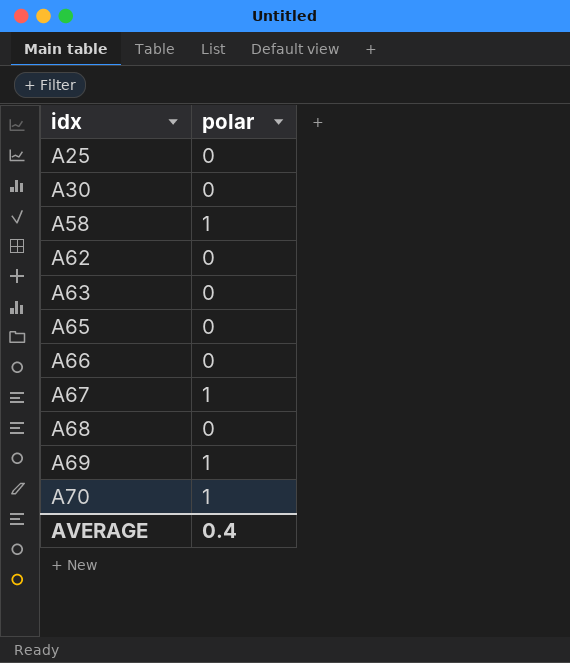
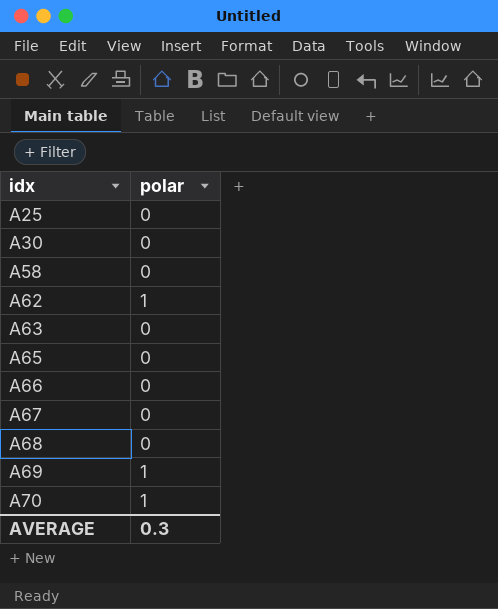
A58 | polar: 1 -> 0
A62 | polar: 0 -> 1
A67 | polar: 1 -> 0
AVERAGE | polar: 0.4 -> 0.3

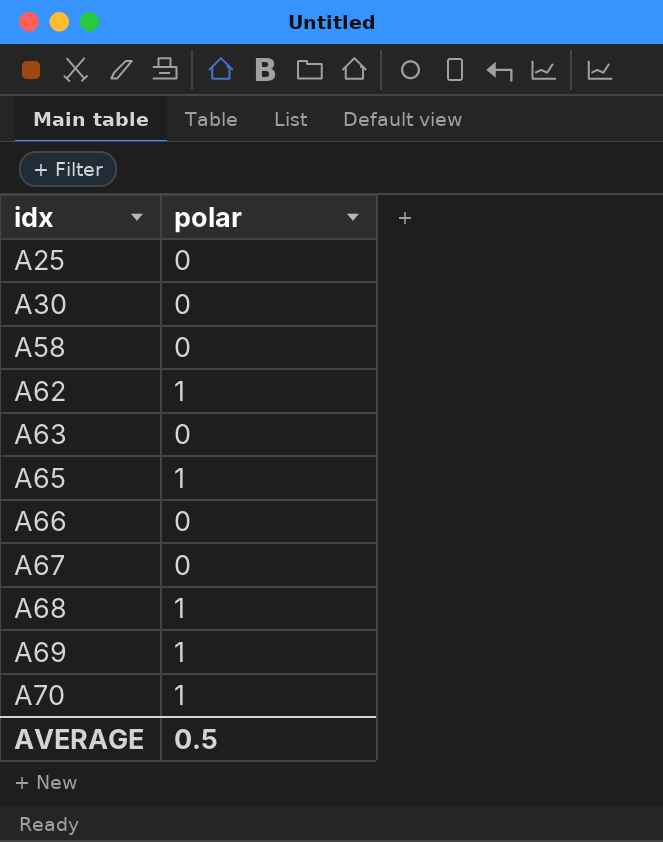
A65 | polar: 0 -> 1
A68 | polar: 0 -> 1
AVERAGE | polar: 0.3 -> 0.5

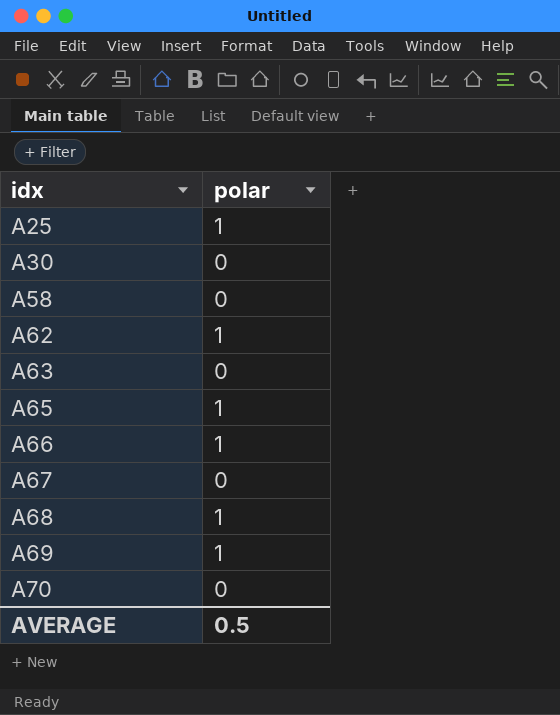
A25 | polar: 0 -> 1
A66 | polar: 0 -> 1
A70 | polar: 1 -> 0

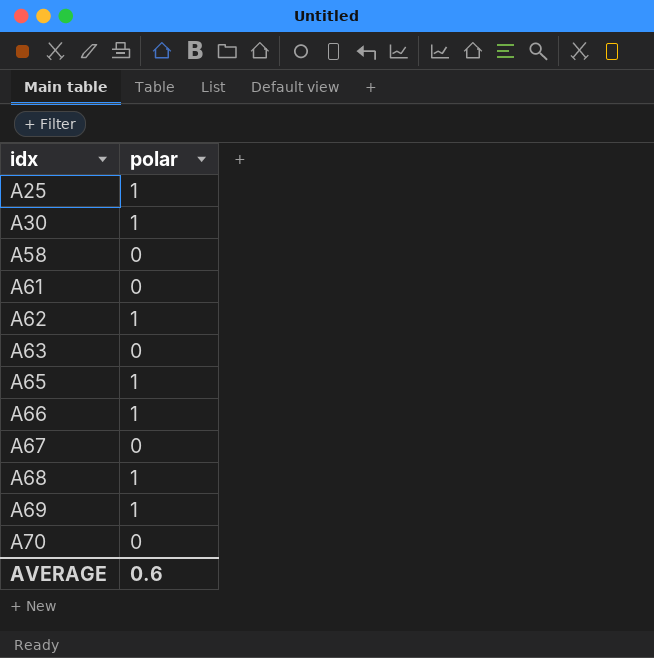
A30 | polar: 0 -> 1
row A61: none -> 0
AVERAGE | polar: 0.5 -> 0.6

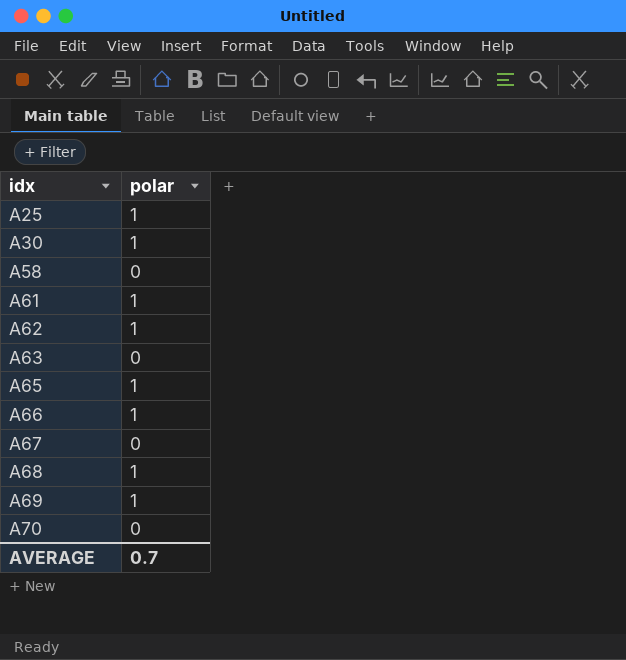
A61 | polar: 0 -> 1
AVERAGE | polar: 0.6 -> 0.7

